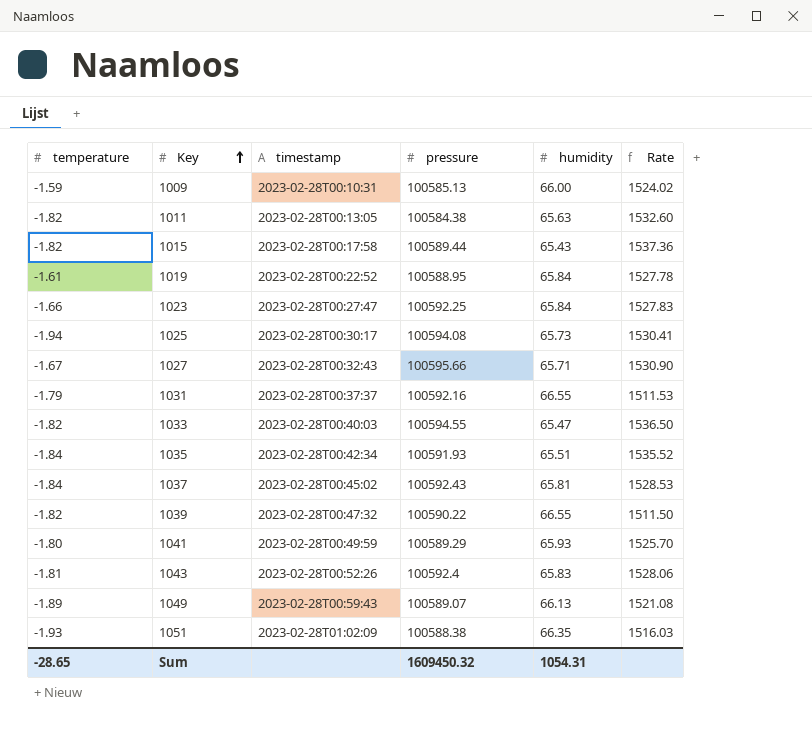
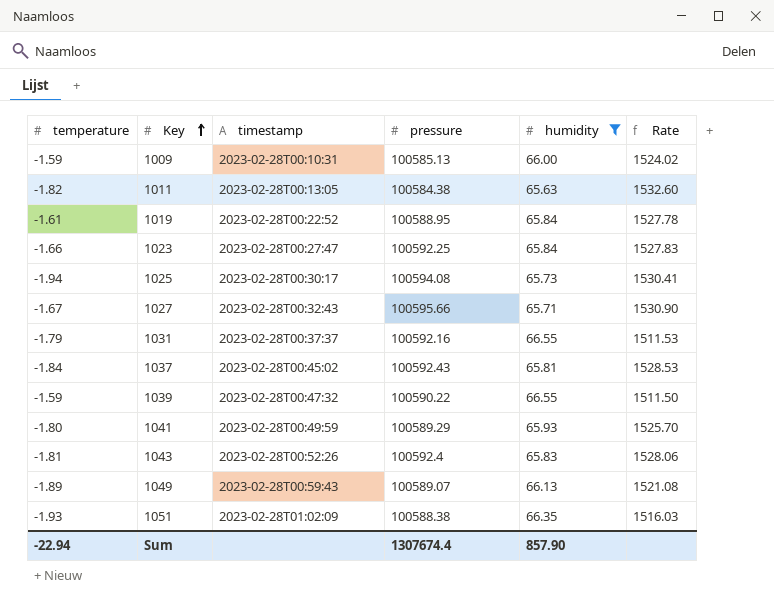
filter: none -> humidity >= 65.63
1039 | temperature: -1.82 -> -1.59
Sum | temperature: -28.65 -> -22.94
Sum | pressure: 1609450.32 -> 1307674.4
Sum | humidity: 1054.31 -> 857.90

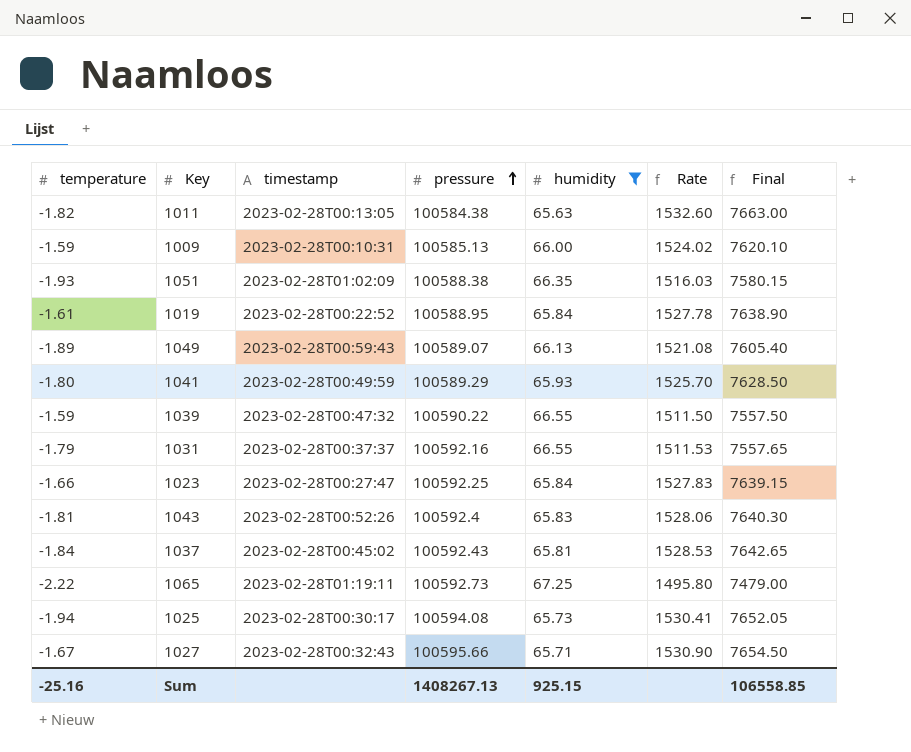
row order: Key ascending -> pressure ascending
column Final | formula: none -> [Rate] * 5
row 1065: none -> -2.22 | 2023-02-28T01:19:11 | 100592.73 | 67.25 | 1495.80 | 7479.00
Sum | temperature: -22.94 -> -25.16
Sum | pressure: 1307674.4 -> 1408267.13
Sum | humidity: 857.90 -> 925.15

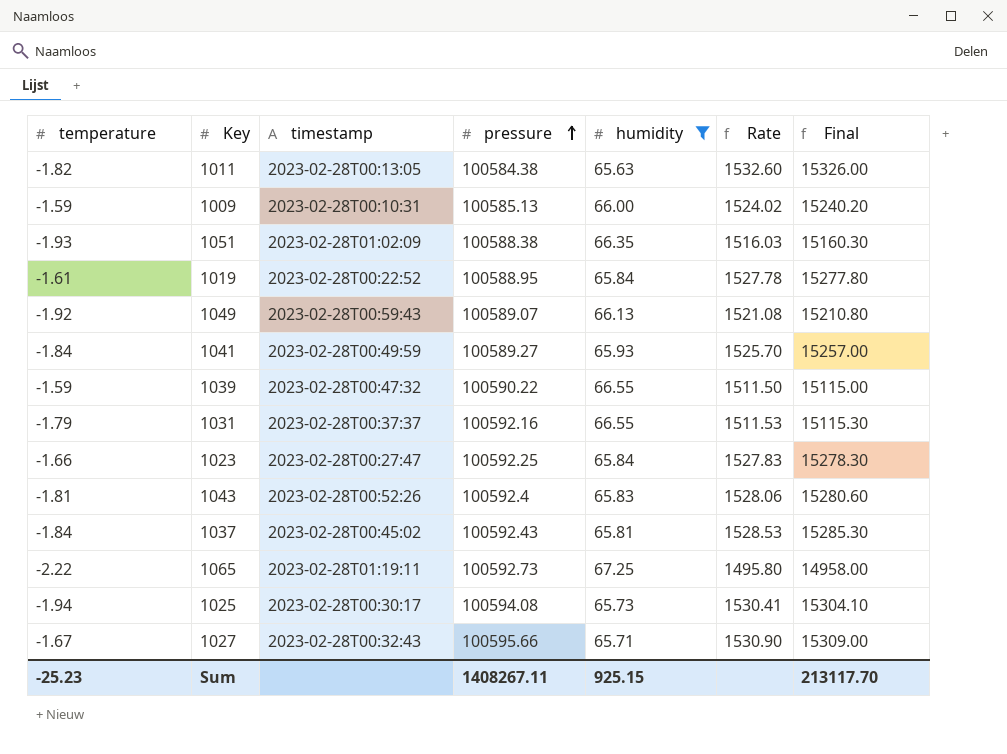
column Final | formula: [Rate] * 5 -> [Rate] * 10
1049 | temperature: -1.89 -> -1.92
1041 | temperature: -1.80 -> -1.84
1041 | pressure: 100589.29 -> 100589.27
Sum | temperature: -25.16 -> -25.23
Sum | pressure: 1408267.13 -> 1408267.11
Sum | Final: 106558.85 -> 213117.70

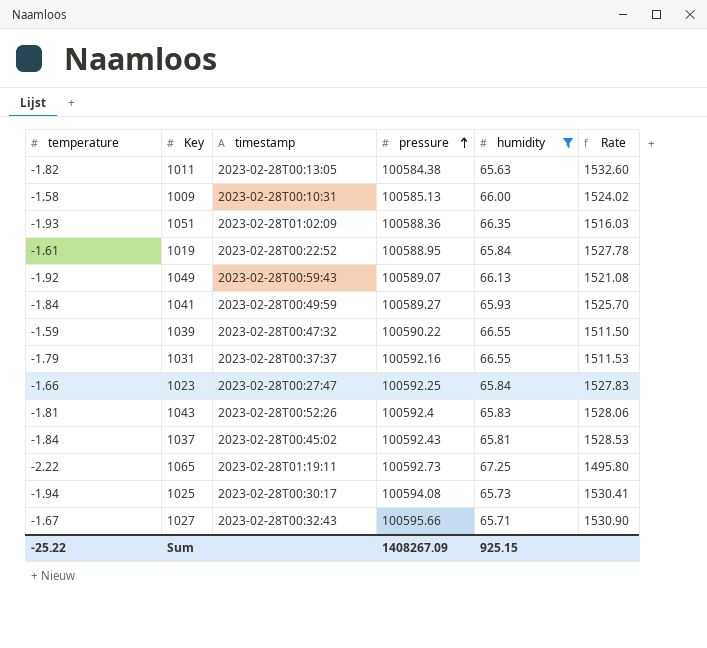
column Final | formula: [Rate] * 10 -> none
1009 | temperature: -1.59 -> -1.58
1051 | pressure: 100588.38 -> 100588.36
Sum | temperature: -25.23 -> -25.22
Sum | pressure: 1408267.11 -> 1408267.09

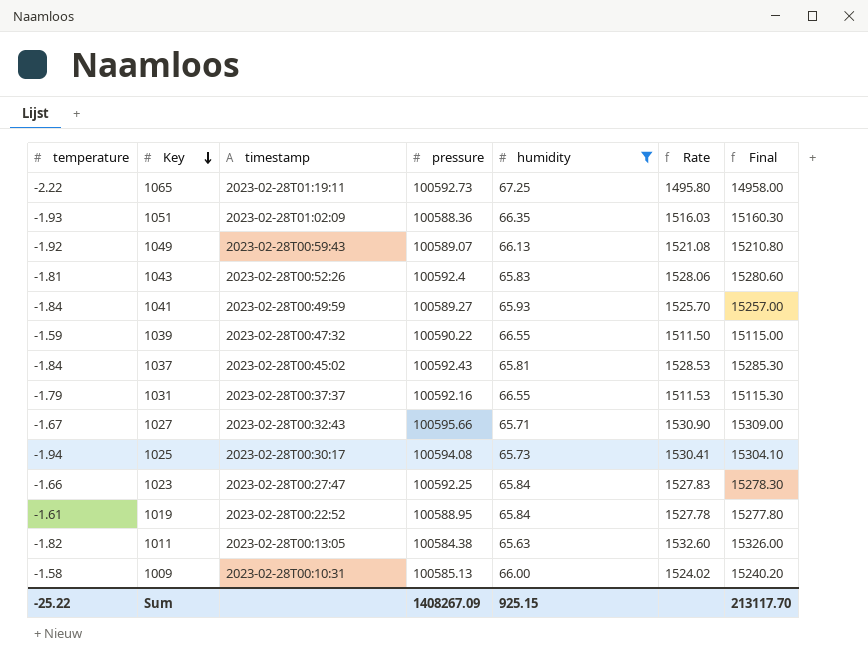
row order: pressure ascending -> Key descending
column Final | formula: none -> [Rate] * 10

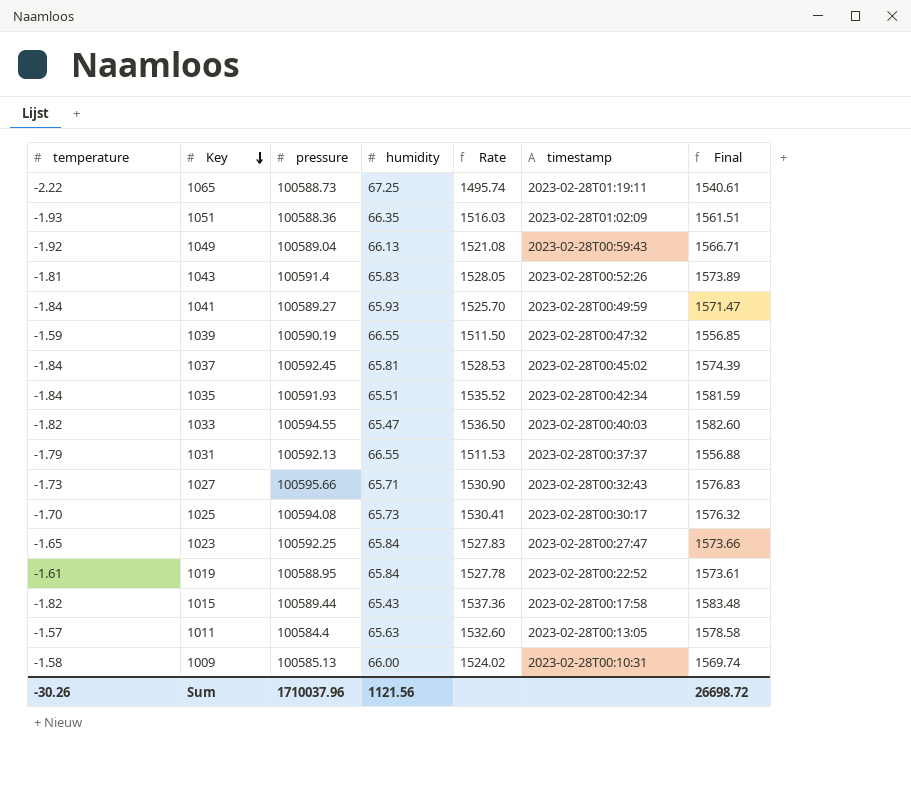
filter: humidity >= 65.63 -> none
column timestamp | position: 3 -> 6
column Final | formula: [Rate] * 10 -> [Rate] * 1.03
1065 | pressure: 100592.73 -> 100588.73
1065 | Rate: 1495.80 -> 1495.74
1049 | pressure: 100589.07 -> 100589.04
1043 | pressure: 100592.4 -> 100591.4
1043 | Rate: 1528.06 -> 1528.05
1039 | pressure: 100590.22 -> 100590.19
1037 | pressure: 100592.43 -> 100592.45
1031 | pressure: 100592.16 -> 100592.13
1027 | temperature: -1.67 -> -1.73
1025 | temperature: -1.94 -> -1.70
1023 | temperature: -1.66 -> -1.65
1011 | temperature: -1.82 -> -1.57
1011 | pressure: 100584.38 -> 100584.4
Sum | temperature: -25.22 -> -30.26
Sum | pressure: 1408267.09 -> 1710037.96
Sum | humidity: 925.15 -> 1121.56
Sum | Final: 213117.70 -> 26698.72

